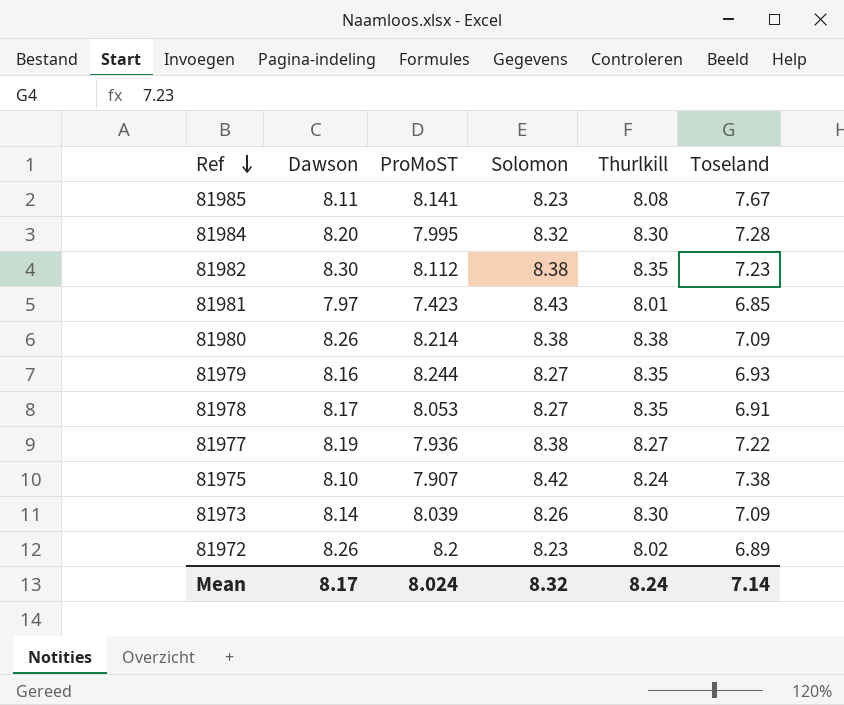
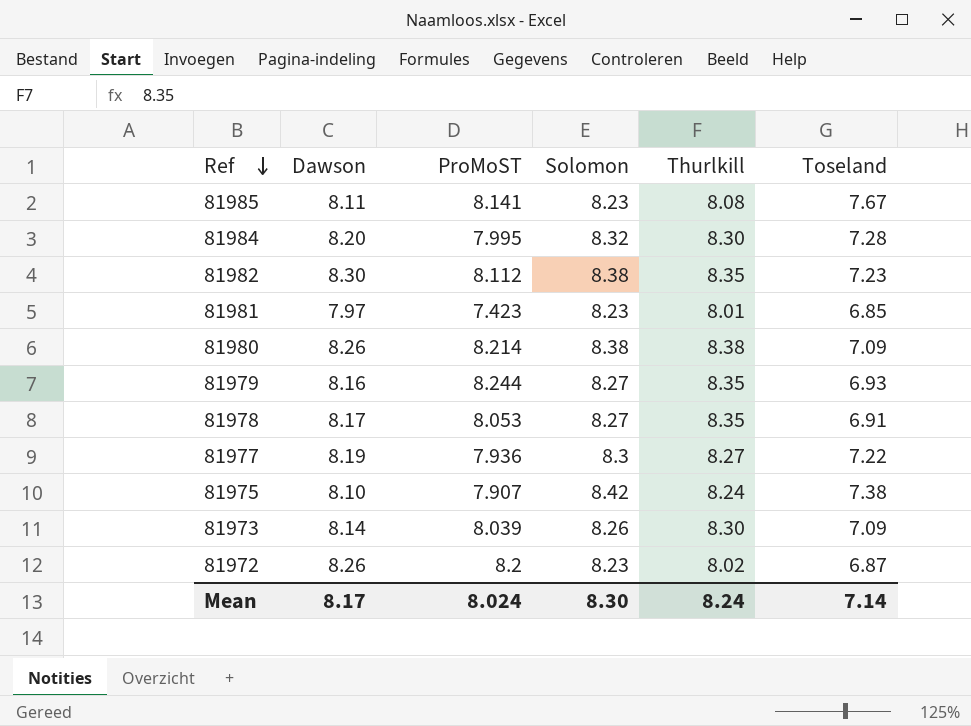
81981 | Solomon: 8.43 -> 8.23
81977 | Solomon: 8.38 -> 8.3
81972 | Toseland: 6.89 -> 6.87
Mean | Solomon: 8.32 -> 8.30

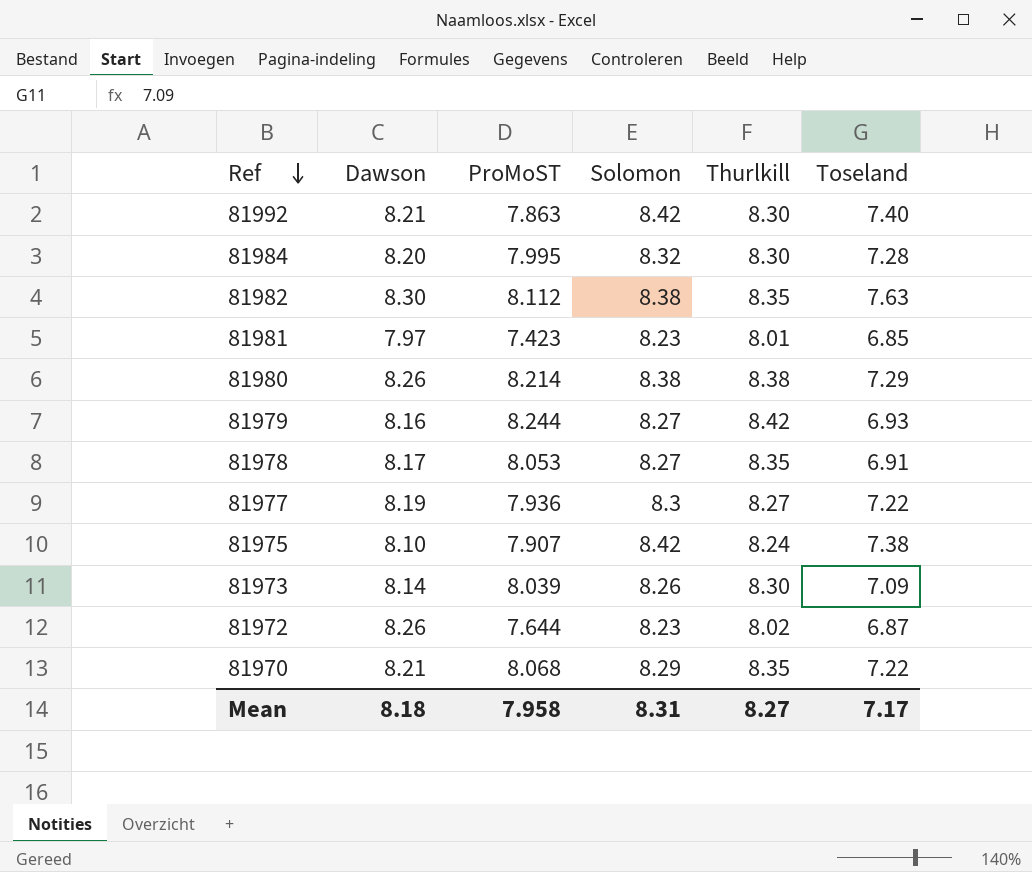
row 81985: 8.11 | 8.141 | 8.23 | 8.08 | 7.67 -> none
row 81992: none -> 8.21 | 7.863 | 8.42 | 8.30 | 7.40
81982 | Toseland: 7.23 -> 7.63
81980 | Toseland: 7.09 -> 7.29
81979 | Thurlkill: 8.35 -> 8.42
81972 | ProMoST: 8.2 -> 7.644
row 81970: none -> 8.21 | 8.068 | 8.29 | 8.35 | 7.22
Mean | Dawson: 8.17 -> 8.18
Mean | ProMoST: 8.024 -> 7.958
Mean | Solomon: 8.30 -> 8.31
Mean | Thurlkill: 8.24 -> 8.27
Mean | Toseland: 7.14 -> 7.17

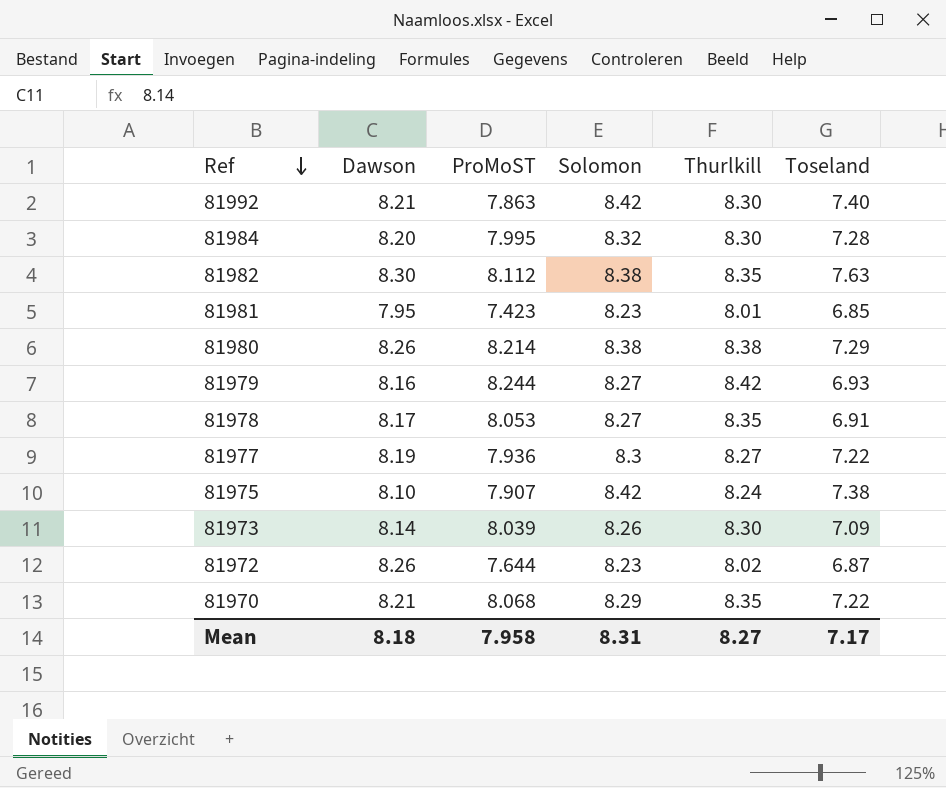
81981 | Dawson: 7.97 -> 7.95

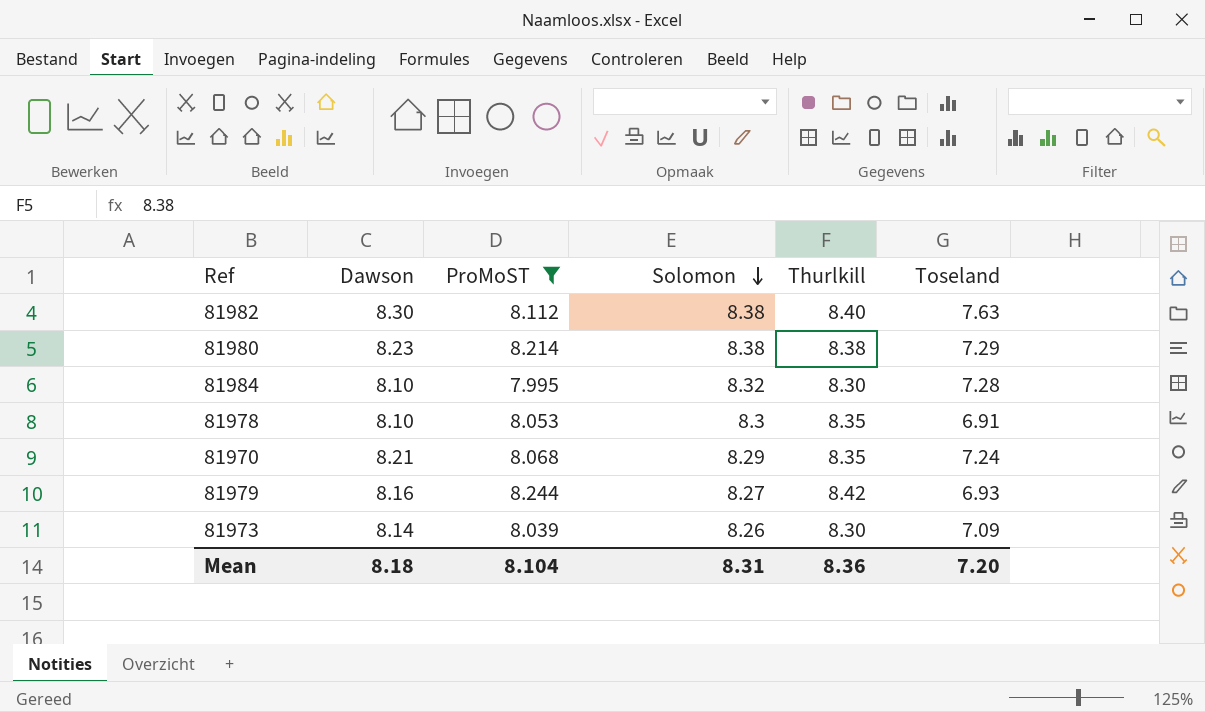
filter: none -> ProMoST >= 7.995
row order: Ref descending -> Solomon descending
81982 | Thurlkill: 8.35 -> 8.40
81980 | Dawson: 8.26 -> 8.23
81984 | Dawson: 8.20 -> 8.10
81978 | Dawson: 8.17 -> 8.10
81978 | Solomon: 8.27 -> 8.3
81970 | Toseland: 7.22 -> 7.24
Mean | ProMoST: 7.958 -> 8.104
Mean | Thurlkill: 8.27 -> 8.36
Mean | Toseland: 7.17 -> 7.20

